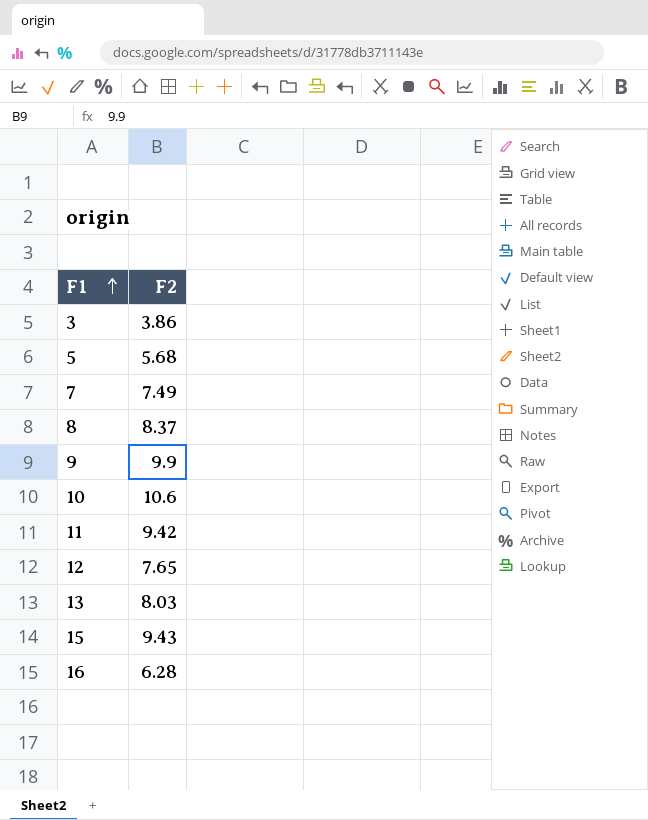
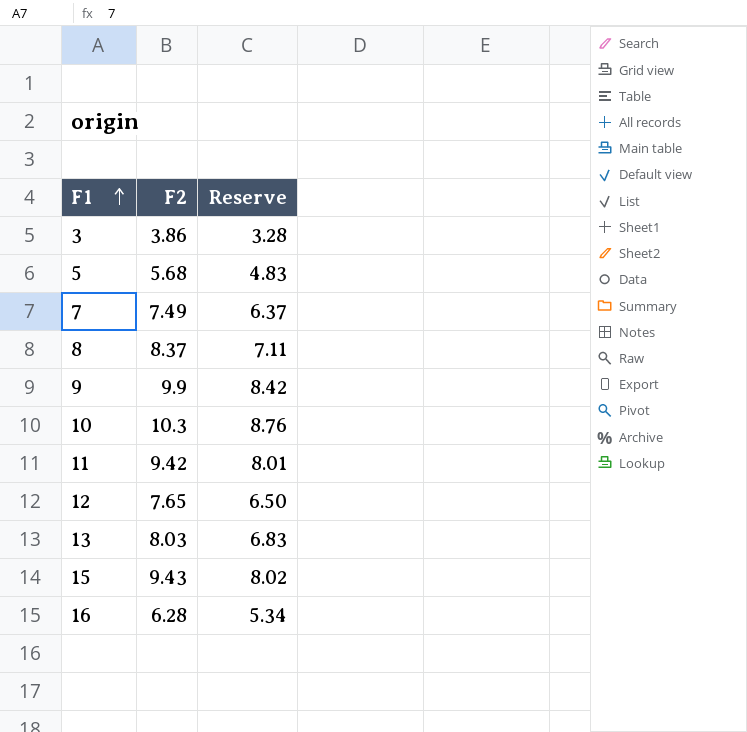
column Reserve | formula: none -> [F2] * 0.85
10 | F2: 10.6 -> 10.3

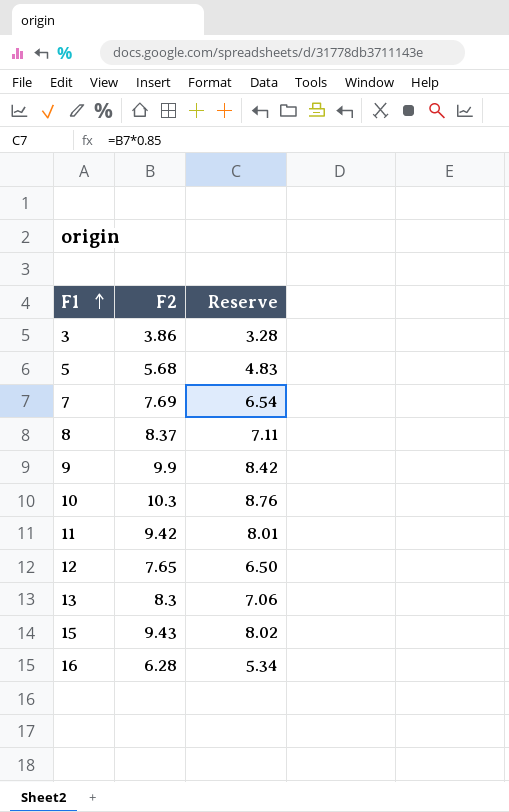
7 | F2: 7.49 -> 7.69
7 | Reserve: 6.37 -> 6.54
13 | F2: 8.03 -> 8.3
13 | Reserve: 6.83 -> 7.06

